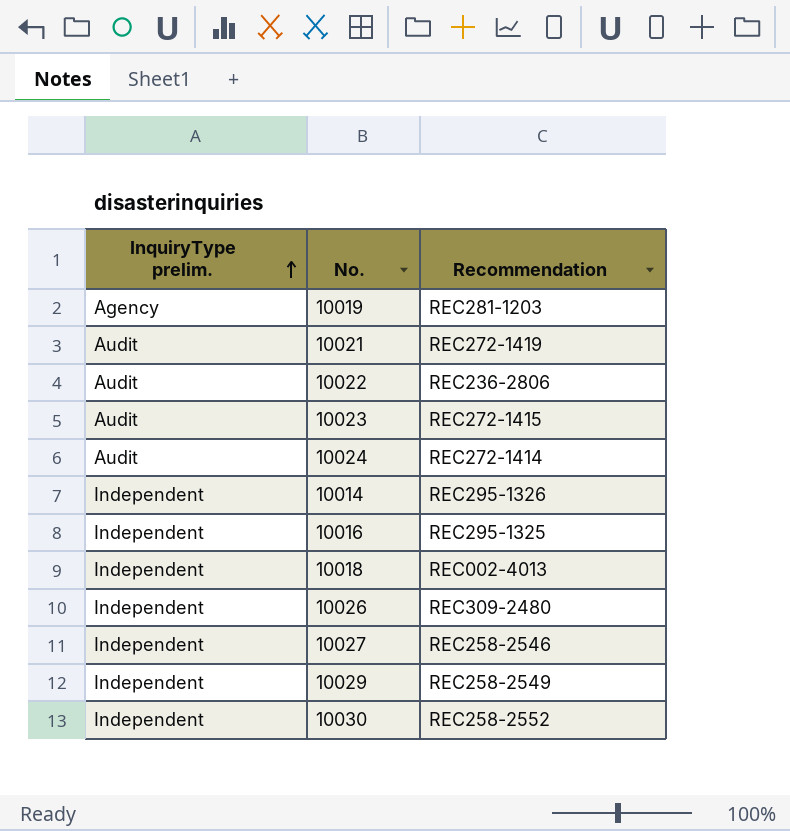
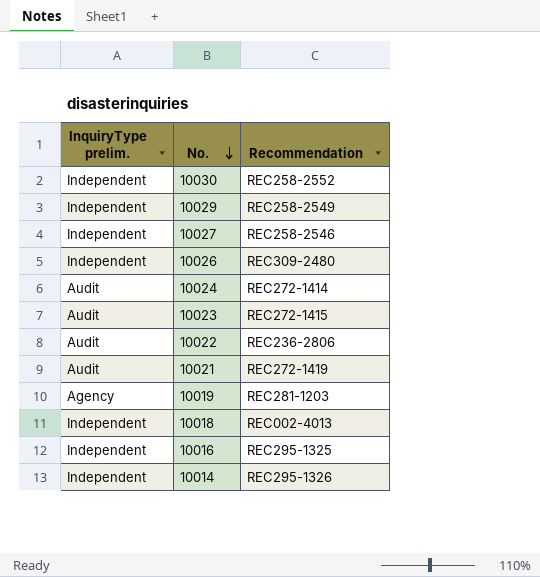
row order: InquiryType prelim. ascending -> No. descending

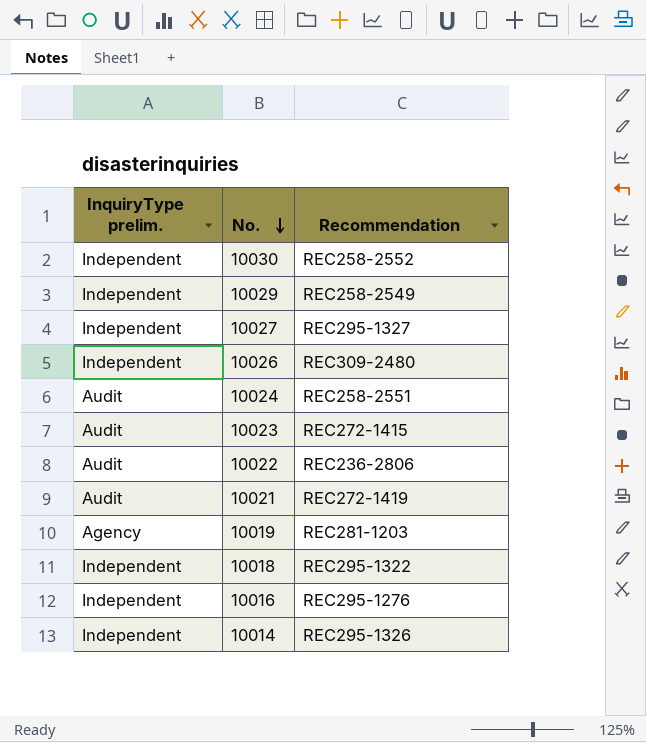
10027 | Recommendation: REC258-2546 -> REC295-1327
10024 | Recommendation: REC272-1414 -> REC258-2551
10018 | Recommendation: REC002-4013 -> REC295-1322
10016 | Recommendation: REC295-1325 -> REC295-1276

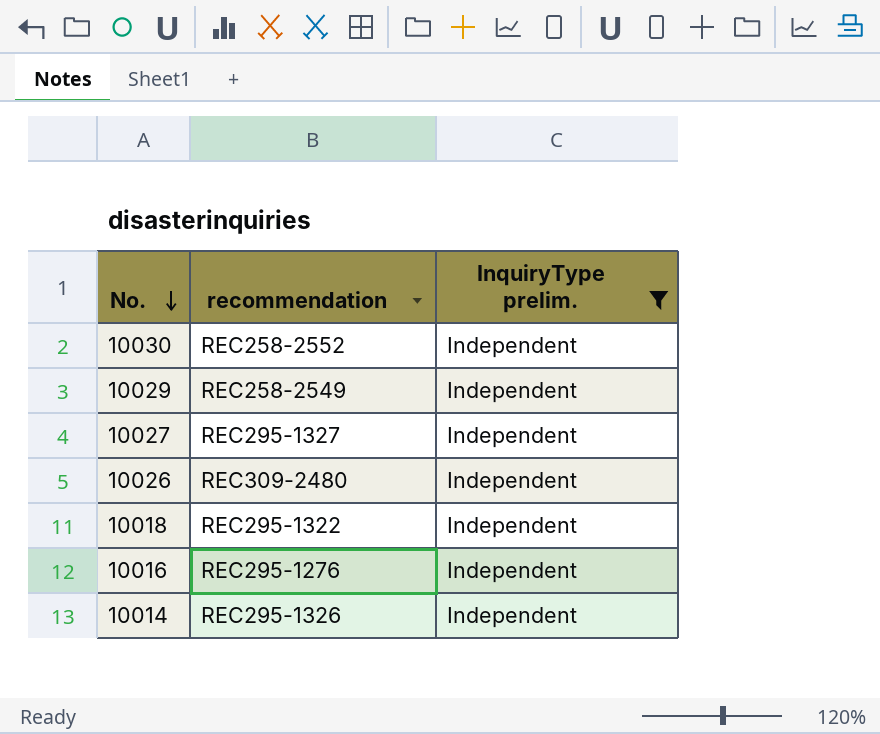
filter: none -> InquiryType prelim. = Independent
column name: Recommendation -> recommendation
column InquiryType prelim. | position: 1 -> 3

